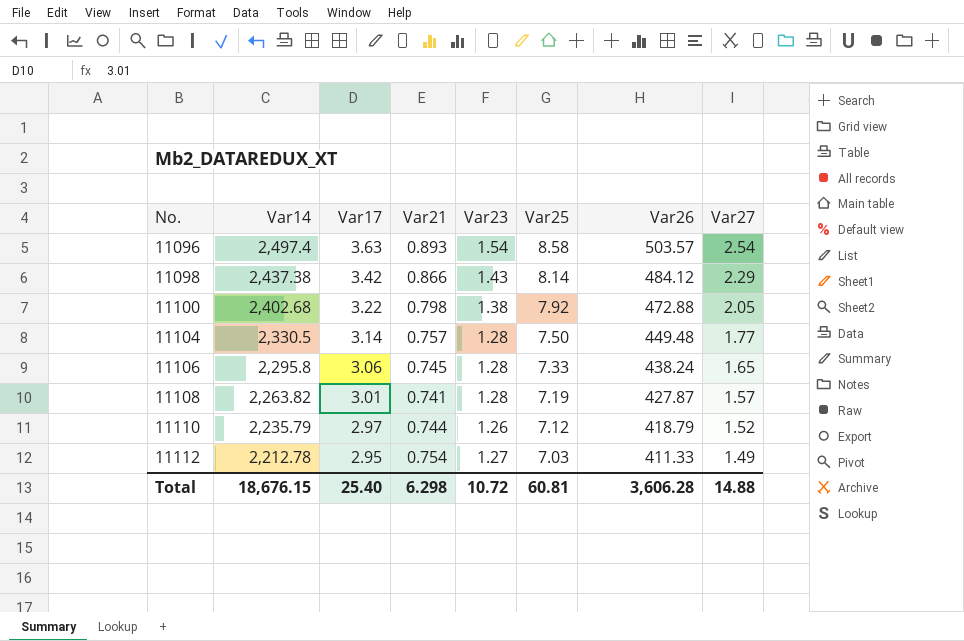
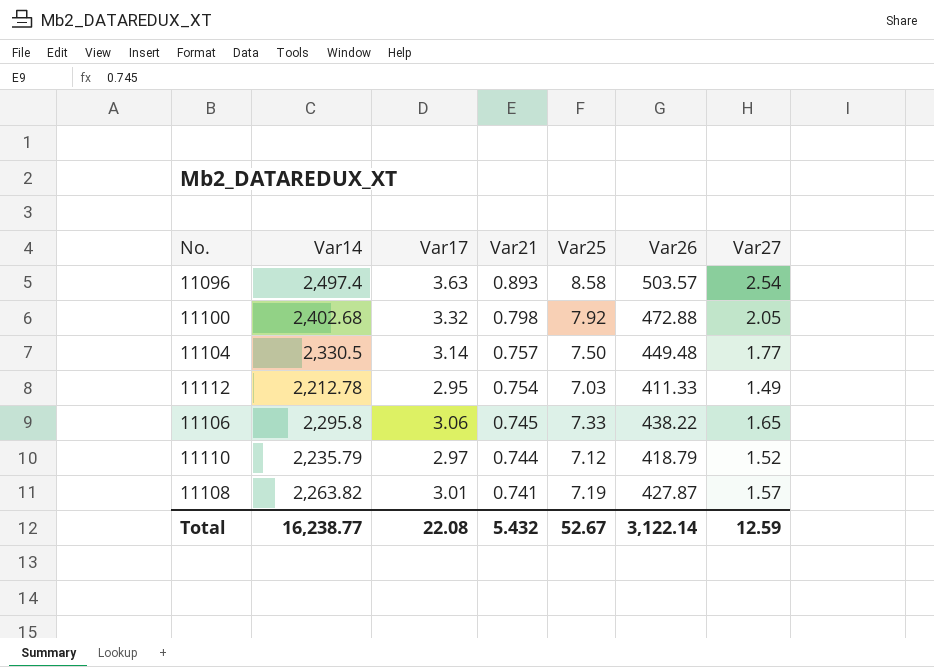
row order: No. ascending -> Var21 descending
column Var23 | position: 5 -> none
row 11098: 2,437.38 | 3.42 | 0.866 | 1.43 | 8.14 | 484.12 | 2.29 -> none
11100 | Var17: 3.22 -> 3.32
11106 | Var26: 438.24 -> 438.22
Total | Var14: 18,676.15 -> 16,238.77
Total | Var17: 25.40 -> 22.08
Total | Var21: 6.298 -> 5.432
Total | Var25: 60.81 -> 52.67
Total | Var26: 3,606.28 -> 3,122.14
Total | Var27: 14.88 -> 12.59

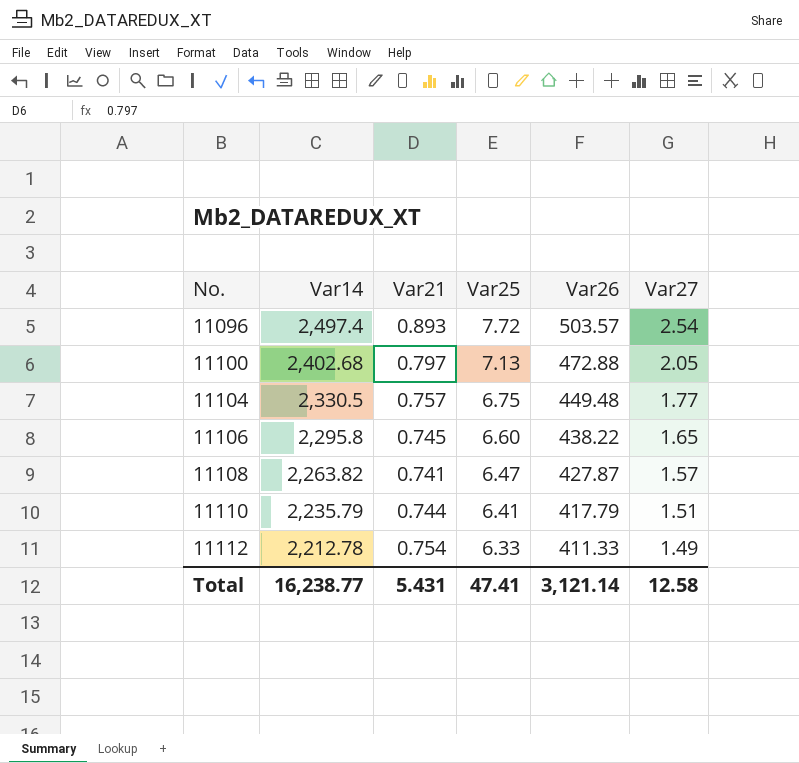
row order: Var21 descending -> No. ascending
column Var17 | position: 3 -> none
11096 | Var25: 8.58 -> 7.72
11100 | Var21: 0.798 -> 0.797
11100 | Var25: 7.92 -> 7.13
11104 | Var25: 7.50 -> 6.75
11106 | Var25: 7.33 -> 6.60
11108 | Var25: 7.19 -> 6.47
11110 | Var25: 7.12 -> 6.41
11110 | Var26: 418.79 -> 417.79
11110 | Var27: 1.52 -> 1.51
11112 | Var25: 7.03 -> 6.33
Total | Var21: 5.432 -> 5.431
Total | Var25: 52.67 -> 47.41
Total | Var26: 3,122.14 -> 3,121.14
Total | Var27: 12.59 -> 12.58

